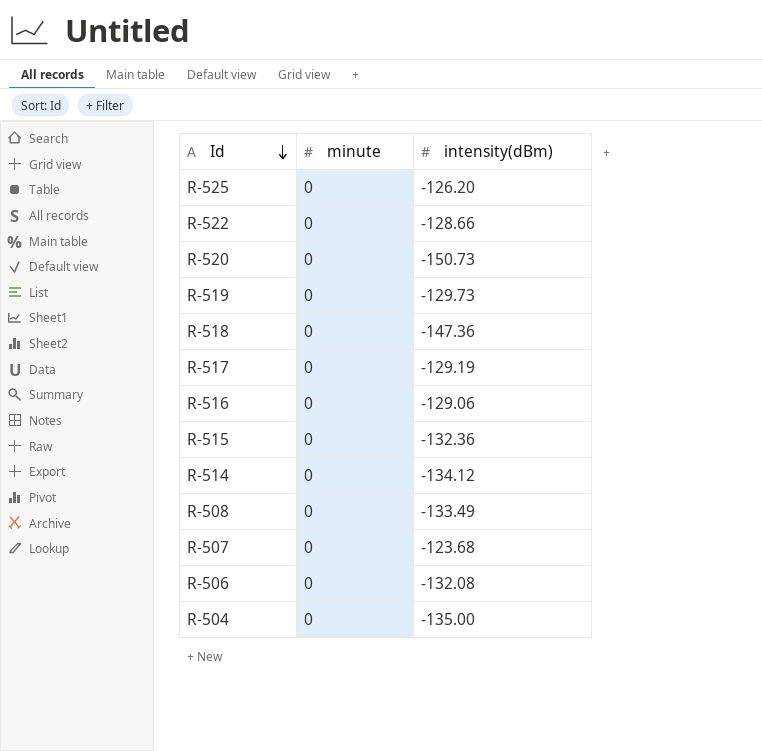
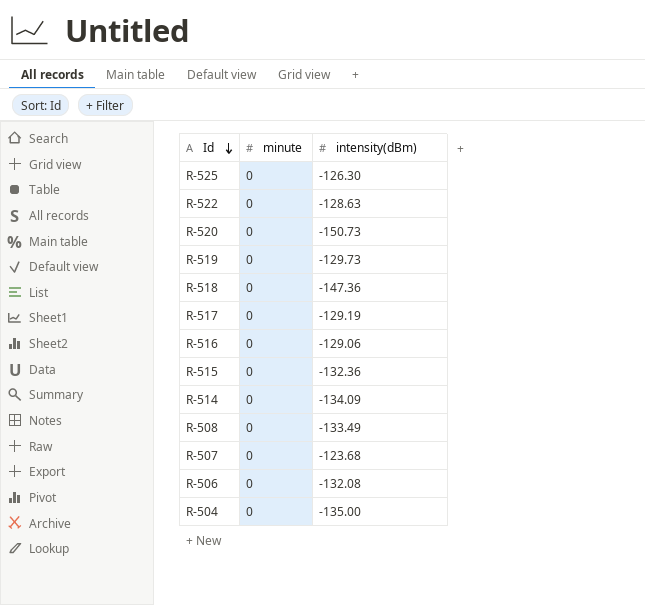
R-525 | intensity(dBm): -126.20 -> -126.30
R-522 | intensity(dBm): -128.66 -> -128.63
R-514 | intensity(dBm): -134.12 -> -134.09

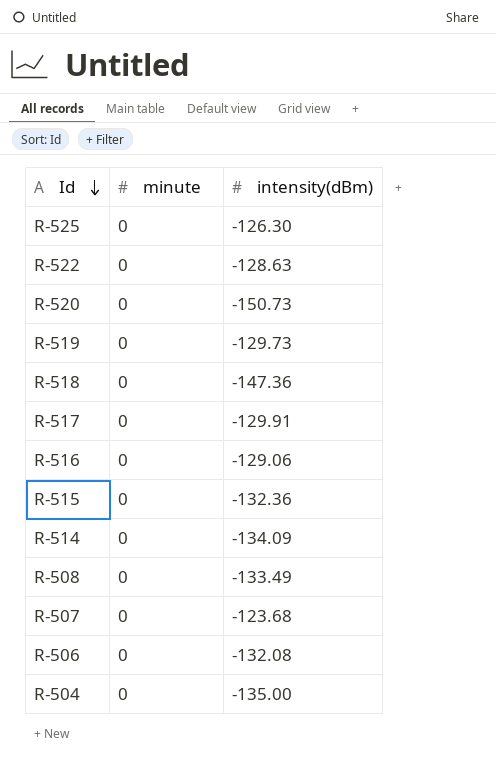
R-517 | intensity(dBm): -129.19 -> -129.91

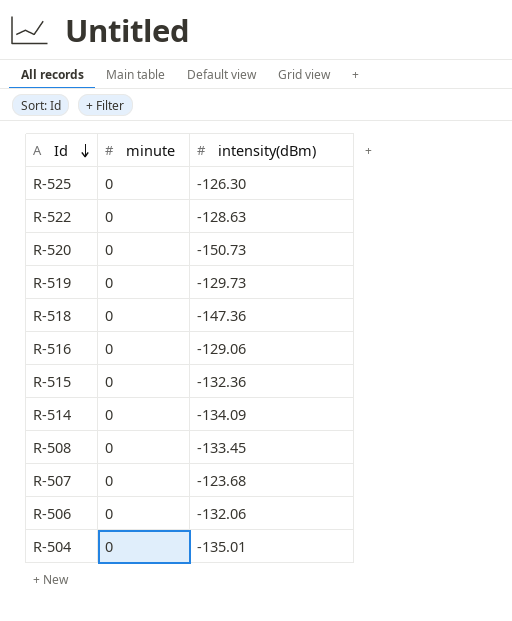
row R-517: 0 | -129.91 -> none
R-508 | intensity(dBm): -133.49 -> -133.45
R-506 | intensity(dBm): -132.08 -> -132.06
R-504 | intensity(dBm): -135.00 -> -135.01

